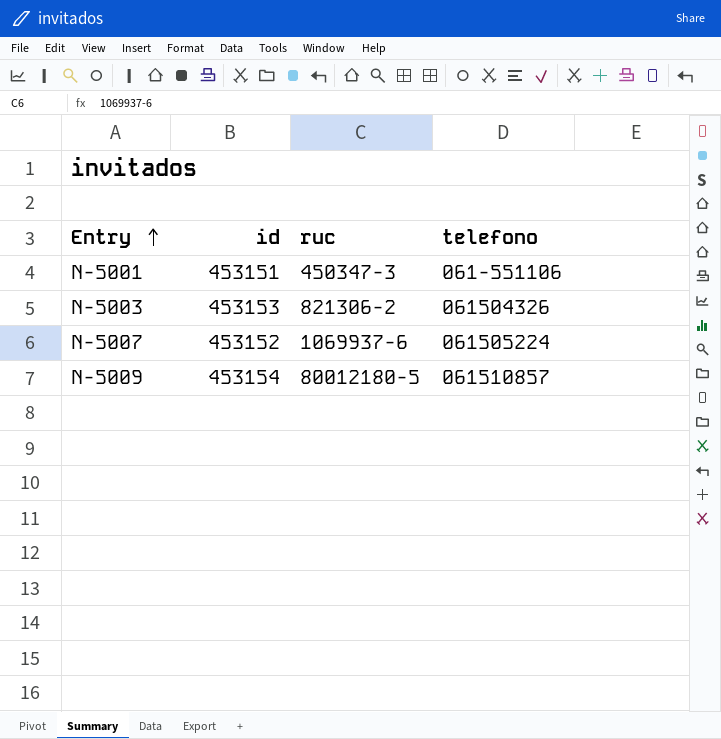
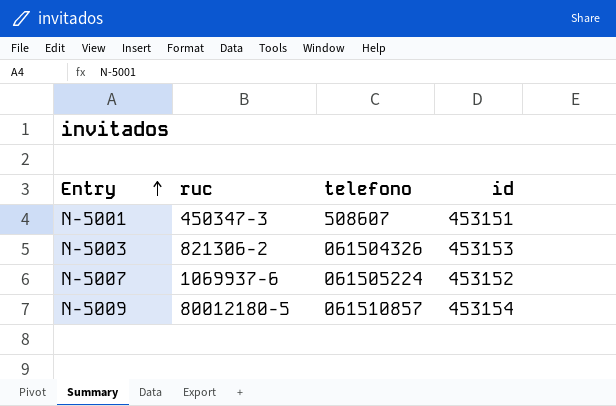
column id | position: 2 -> 4
N-5001 | telefono: 061-551106 -> 508607

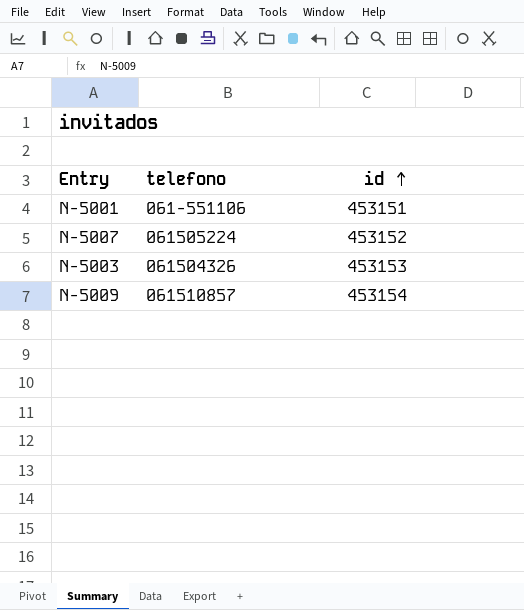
row order: Entry ascending -> id ascending
column ruc | position: 2 -> none
N-5001 | telefono: 508607 -> 061-551106

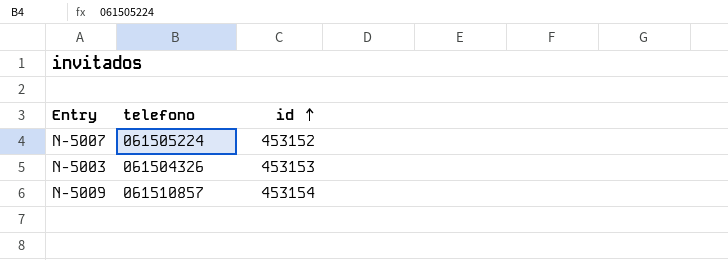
row N-5001: 061-551106 | 453151 -> none

